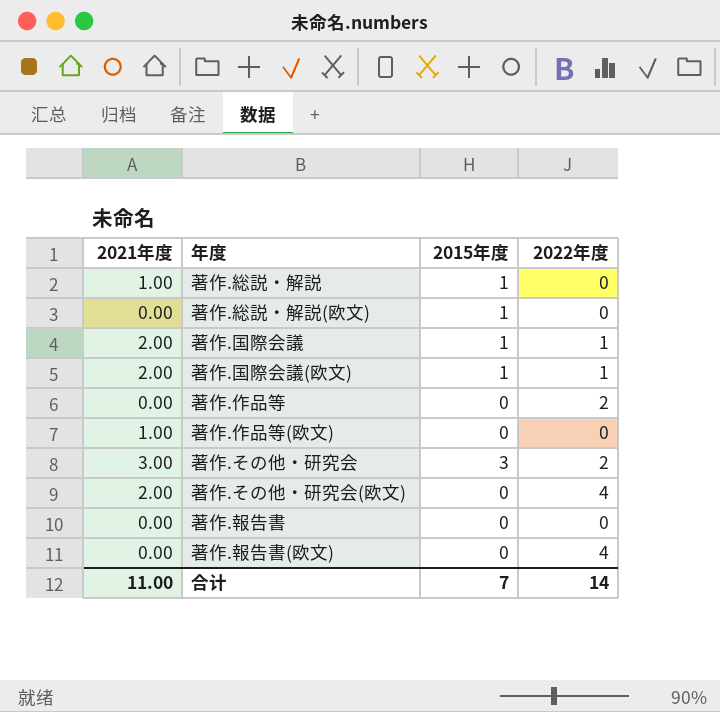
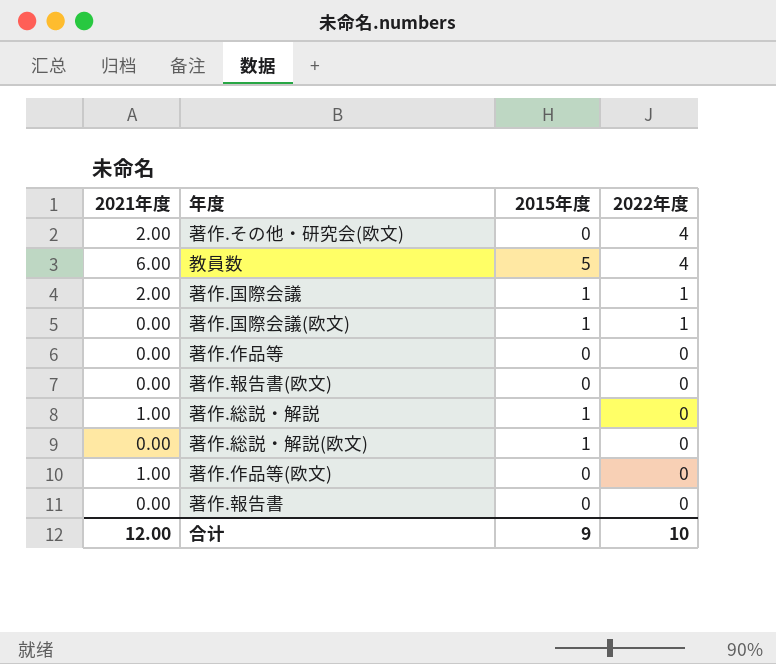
row order: none -> 2022年度 descending
row 著作.その他・研究会: 3.00 | 3 | 2 -> none
row 教員数: none -> 6.00 | 5 | 4
著作.国際会議(欧文) | 2021年度: 2.00 -> 0.00
著作.作品等 | 2022年度: 2 -> 0
著作.報告書(欧文) | 2022年度: 4 -> 0
合计 | 2021年度: 11.00 -> 12.00
合计 | 2015年度: 7 -> 9
合计 | 2022年度: 14 -> 10

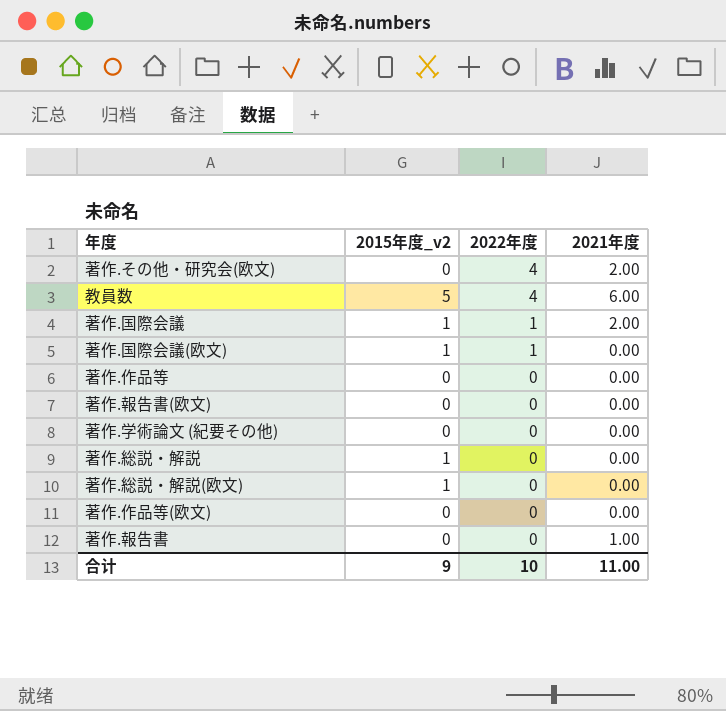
column name: 2015年度 -> 2015年度_v2
column 2021年度 | position: 1 -> 4
row 著作.学術論文 (紀要その他): none -> 0 | 0 | 0.00
著作.総説・解説 | 2021年度: 1.00 -> 0.00
著作.作品等(欧文) | 2021年度: 1.00 -> 0.00
著作.報告書 | 2021年度: 0.00 -> 1.00
合计 | 2021年度: 12.00 -> 11.00

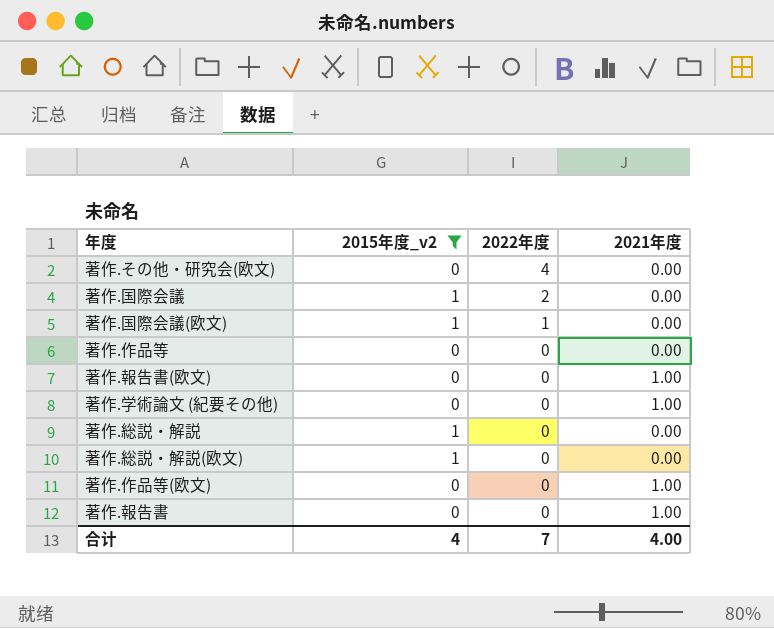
filter: none -> 2015年度_v2 != 5
著作.その他・研究会(欧文) | 2021年度: 2.00 -> 0.00
著作.国際会議 | 2022年度: 1 -> 2
著作.国際会議 | 2021年度: 2.00 -> 0.00
著作.報告書(欧文) | 2021年度: 0.00 -> 1.00
著作.学術論文 (紀要その他) | 2021年度: 0.00 -> 1.00
著作.作品等(欧文) | 2021年度: 0.00 -> 1.00
合计 | 2015年度_v2: 9 -> 4
合计 | 2022年度: 10 -> 7
合计 | 2021年度: 11.00 -> 4.00

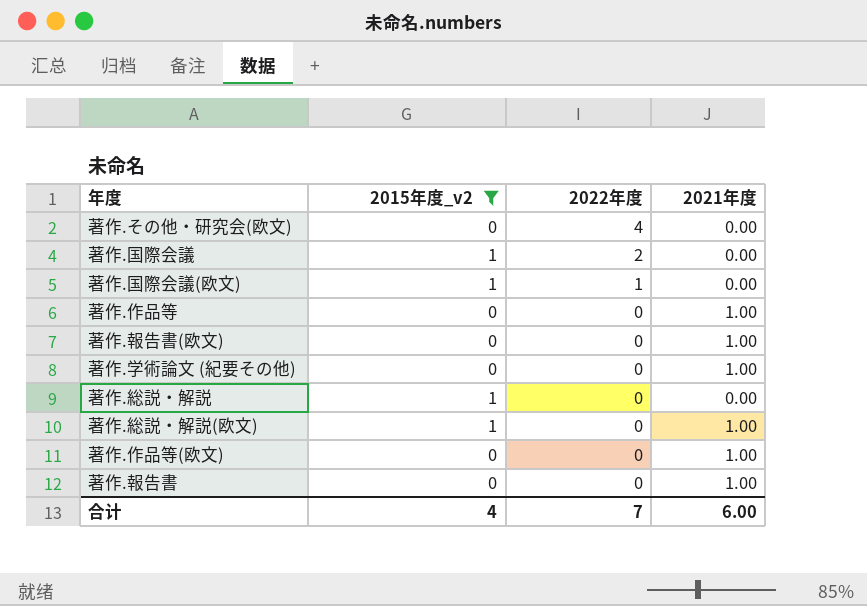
著作.作品等 | 2021年度: 0.00 -> 1.00
著作.総説・解説(欧文) | 2021年度: 0.00 -> 1.00
合计 | 2021年度: 4.00 -> 6.00

